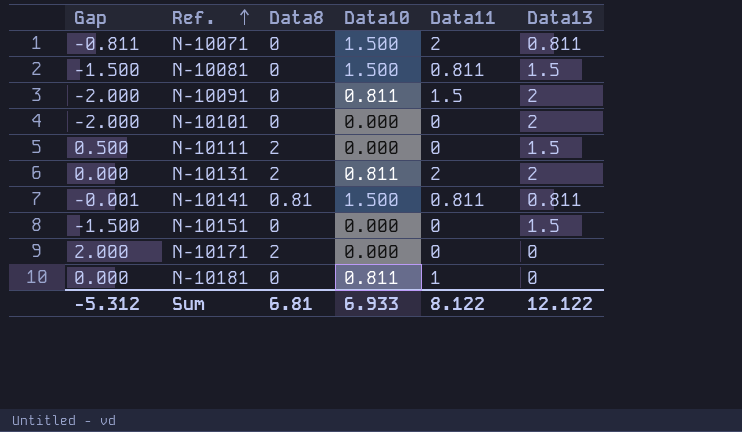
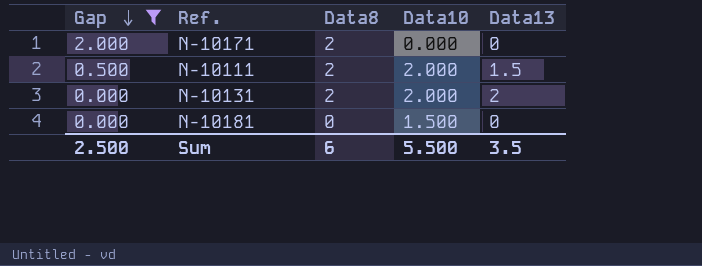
filter: none -> Gap >= 0.000
row order: Ref. ascending -> Gap descending
column Data11 | position: 5 -> none
N-10111 | Data10: 0.000 -> 2.000
N-10131 | Data10: 0.811 -> 2.000
N-10181 | Data10: 0.811 -> 1.500
Sum | Gap: -5.312 -> 2.500
Sum | Data8: 6.81 -> 6
Sum | Data10: 6.933 -> 5.500
Sum | Data13: 12.122 -> 3.5

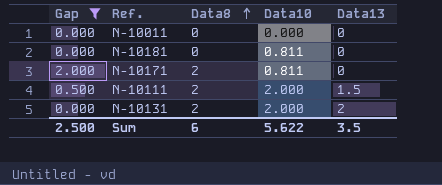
row order: Gap descending -> Data8 ascending
row N-10011: none -> 0.000 | 0 | 0.000 | 0
N-10181 | Data10: 1.500 -> 0.811
N-10171 | Data10: 0.000 -> 0.811
Sum | Data10: 5.500 -> 5.622

